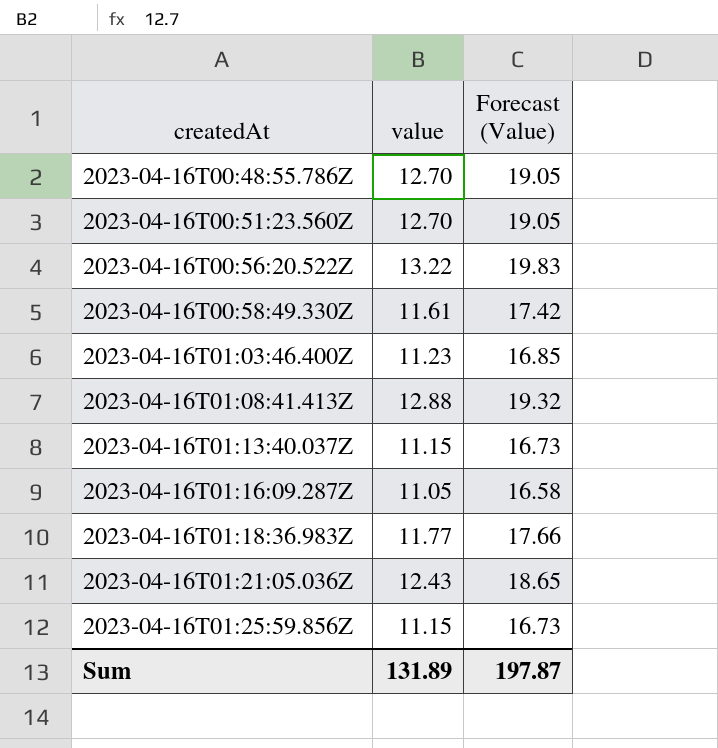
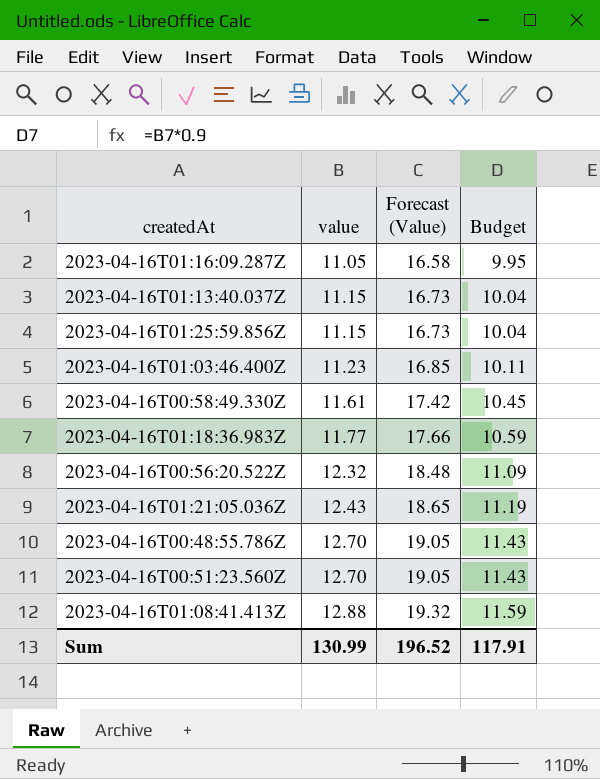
row order: createdAt ascending -> value ascending
column Budget | formula: none -> [value] * 0.9
2023-04-16T00:56:20.522Z | value: 13.22 -> 12.32
2023-04-16T00:56:20.522Z | Forecast (Value): 19.83 -> 18.48
Sum | value: 131.89 -> 130.99
Sum | Forecast (Value): 197.87 -> 196.52

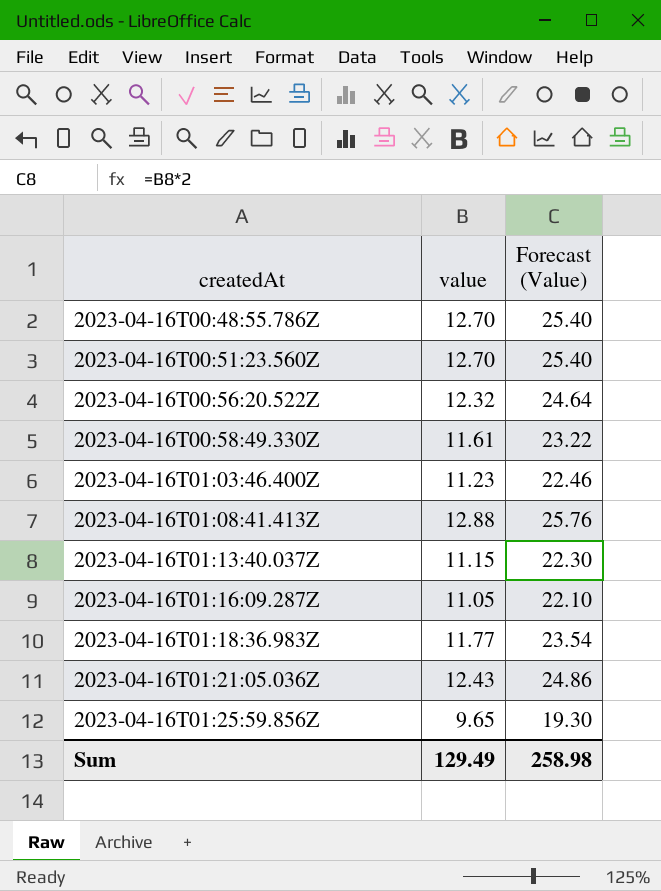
row order: value ascending -> createdAt ascending
column Budget | formula: [value] * 0.9 -> none
column Forecast (Value) | formula: [value] * 1.5 -> [value] * 2
2023-04-16T01:25:59.856Z | value: 11.15 -> 9.65
Sum | value: 130.99 -> 129.49
Sum | Forecast (Value): 196.52 -> 258.98

